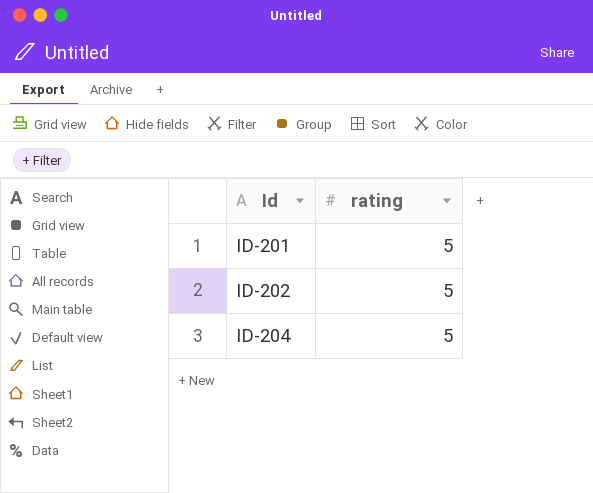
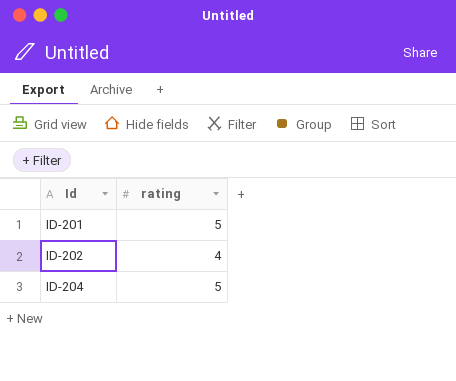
ID-202 | rating: 5 -> 4

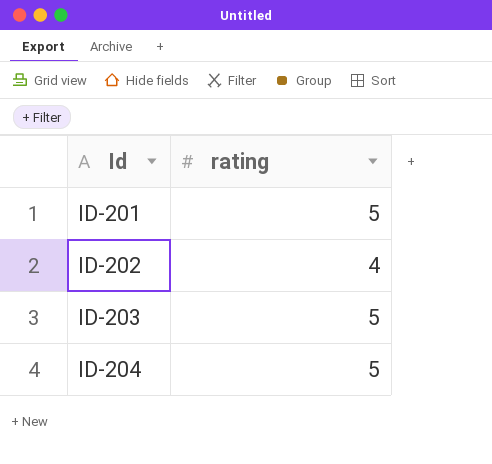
row ID-203: none -> 5

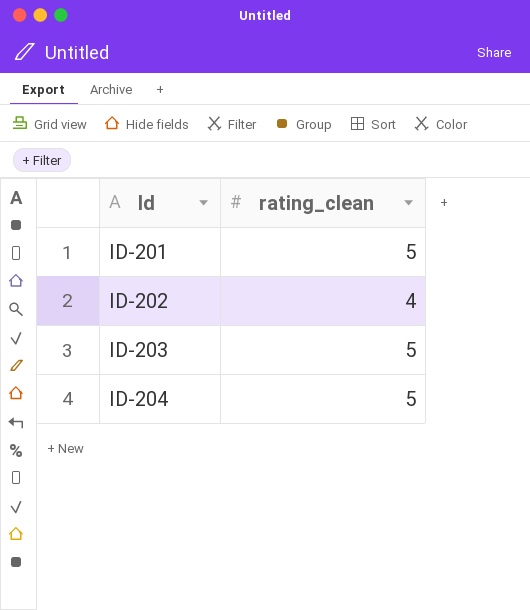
column name: rating -> rating_clean

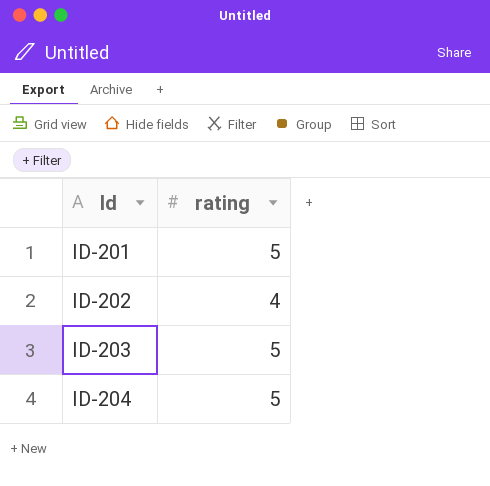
column name: rating_clean -> rating

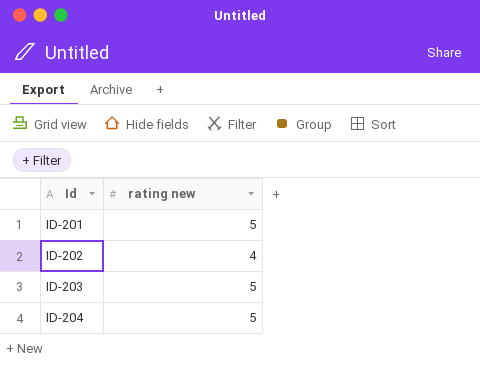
column name: rating -> rating new

